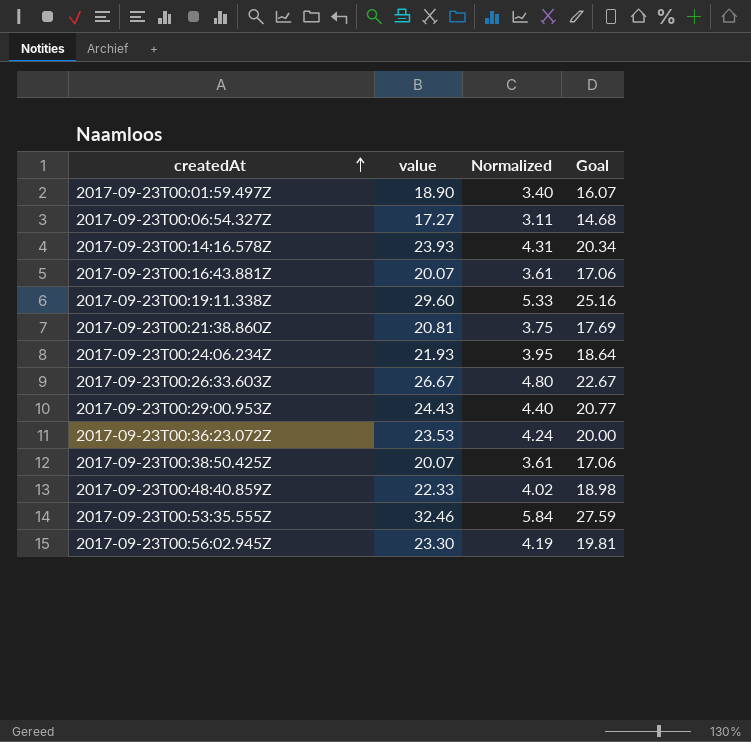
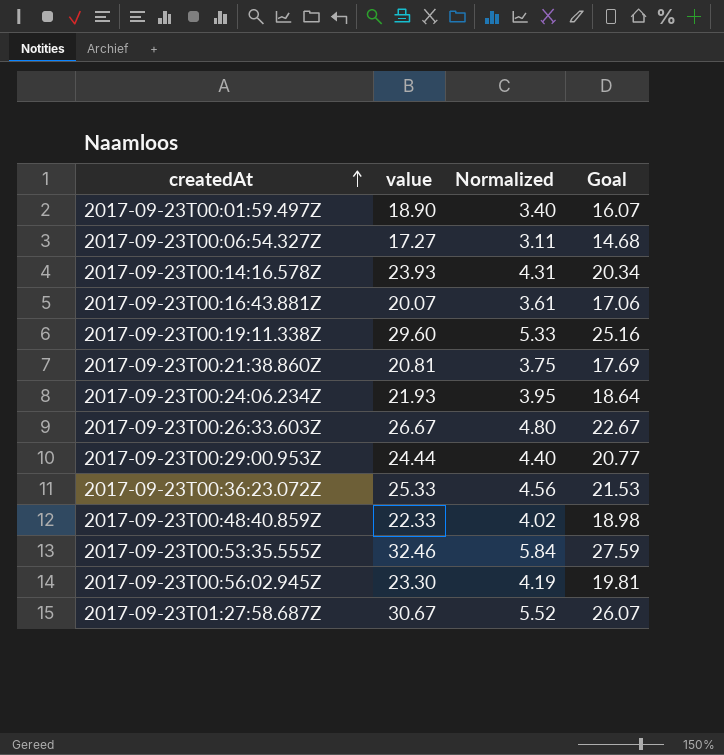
row 2017-09-23T00:38:50.425Z: 20.07 | 3.61 | 17.06 -> none
2017-09-23T00:29:00.953Z | value: 24.43 -> 24.44
2017-09-23T00:36:23.072Z | value: 23.53 -> 25.33
2017-09-23T00:36:23.072Z | Normalized: 4.24 -> 4.56
2017-09-23T00:36:23.072Z | Goal: 20.00 -> 21.53
row 2017-09-23T01:27:58.687Z: none -> 30.67 | 5.52 | 26.07

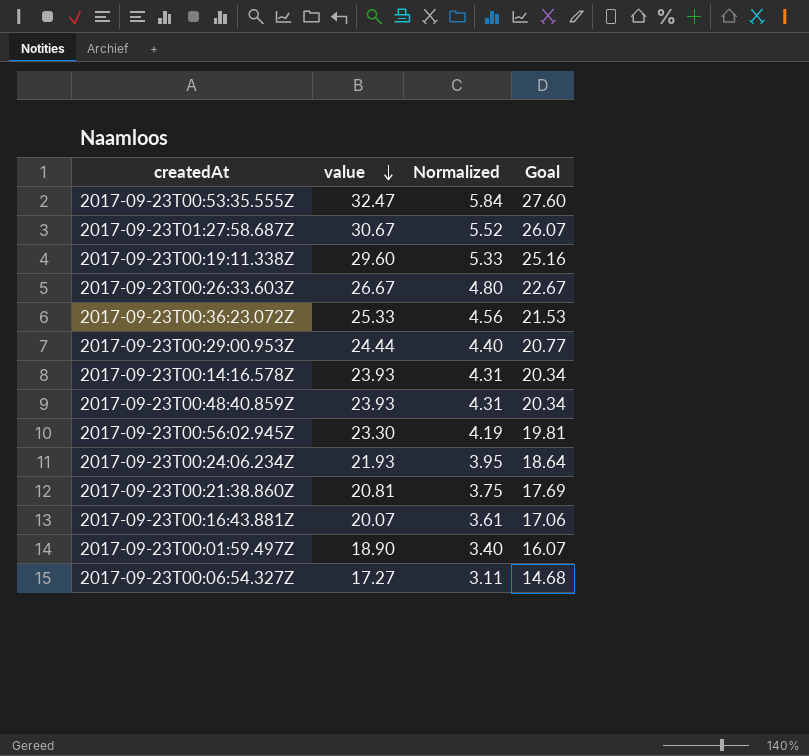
row order: createdAt ascending -> value descending
2017-09-23T00:53:35.555Z | value: 32.46 -> 32.47
2017-09-23T00:53:35.555Z | Goal: 27.59 -> 27.60
2017-09-23T00:48:40.859Z | value: 22.33 -> 23.93
2017-09-23T00:48:40.859Z | Normalized: 4.02 -> 4.31
2017-09-23T00:48:40.859Z | Goal: 18.98 -> 20.34

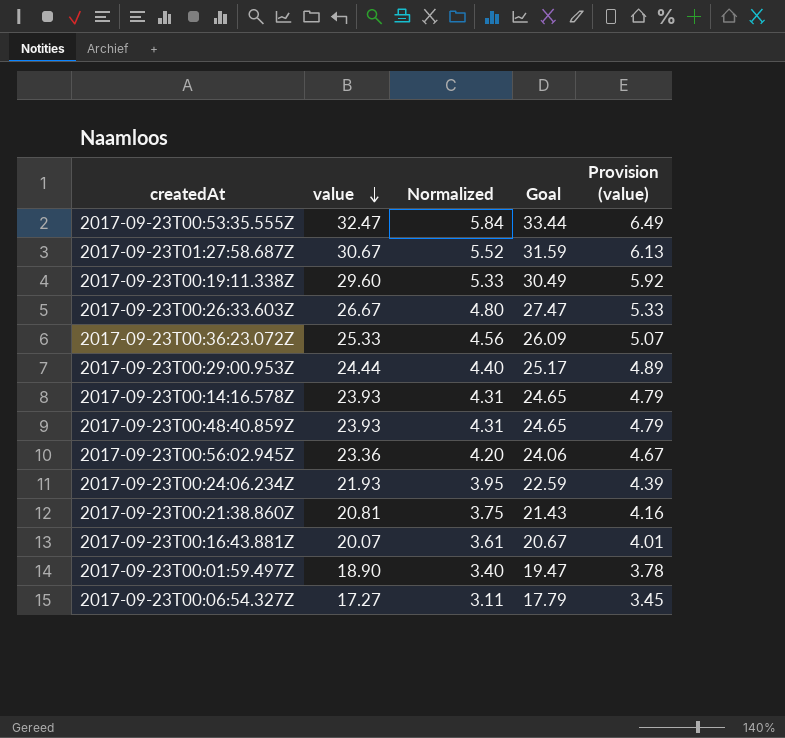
column Goal | formula: [value] * 0.85 -> [value] * 1.03
column Provision (value) | formula: none -> [value] * 0.2
2017-09-23T00:56:02.945Z | value: 23.30 -> 23.36
2017-09-23T00:56:02.945Z | Normalized: 4.19 -> 4.20

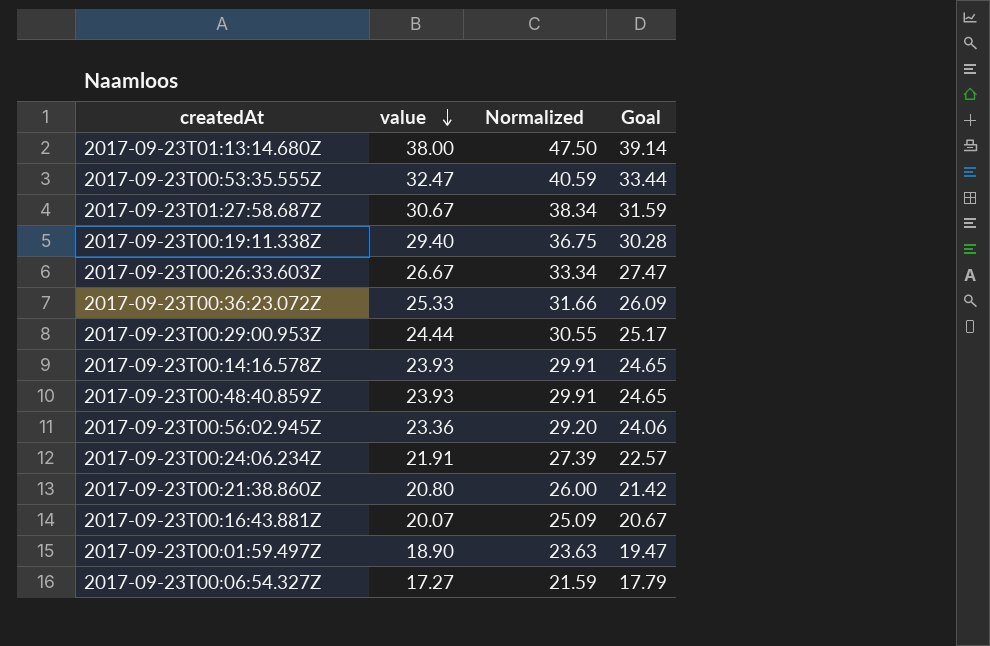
column Provision (value) | formula: [value] * 0.2 -> none
column Normalized | formula: [value] * 0.18 -> [value] * 1.25
row 2017-09-23T01:13:14.680Z: none -> 38.00 | 47.50 | 39.14
2017-09-23T00:19:11.338Z | value: 29.60 -> 29.40
2017-09-23T00:19:11.338Z | Goal: 30.49 -> 30.28
2017-09-23T00:24:06.234Z | value: 21.93 -> 21.91
2017-09-23T00:24:06.234Z | Goal: 22.59 -> 22.57
2017-09-23T00:21:38.860Z | value: 20.81 -> 20.80
2017-09-23T00:21:38.860Z | Goal: 21.43 -> 21.42

